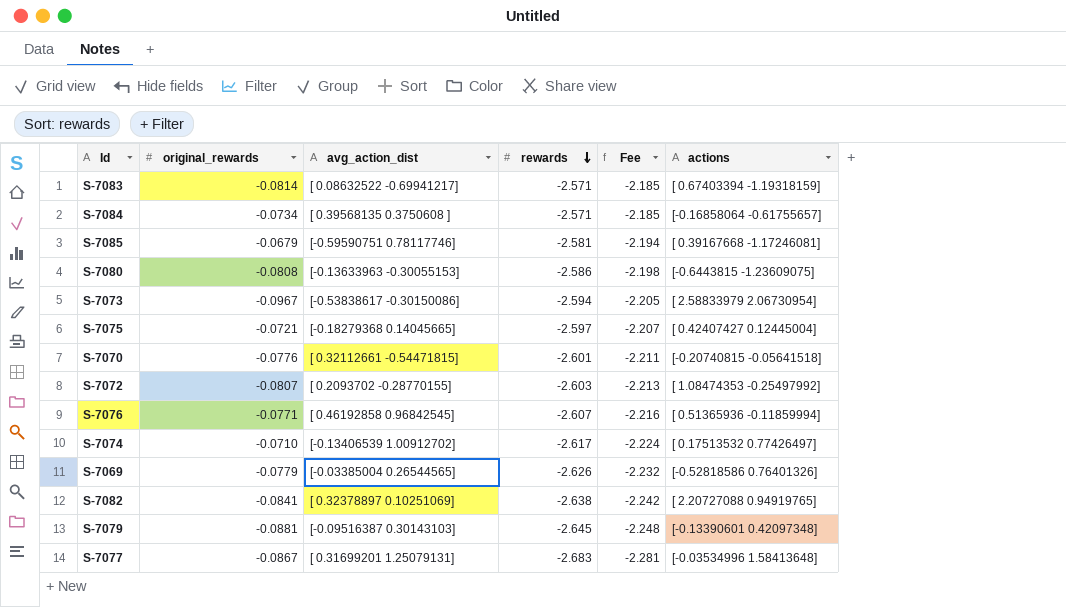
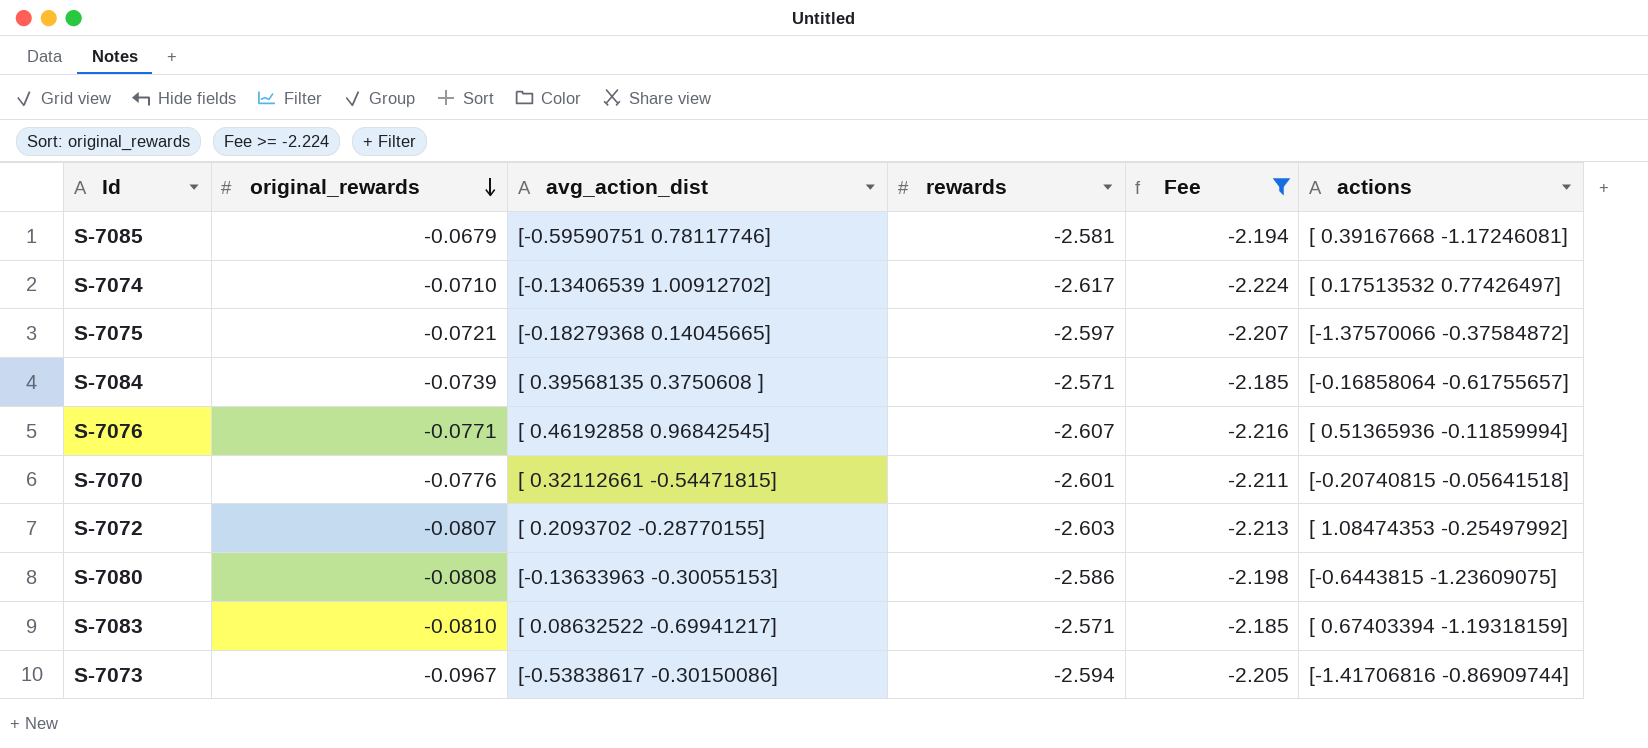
filter: none -> Fee >= -2.224
row order: rewards descending -> original_rewards descending
S-7075 | actions: [ 0.42407427 0.12445004] -> [-1.37570066 -0.37584872]
S-7084 | original_rewards: -0.0734 -> -0.0739
S-7083 | original_rewards: -0.0814 -> -0.0810
S-7073 | actions: [ 2.58833979 2.06730954] -> [-1.41706816 -0.86909744]

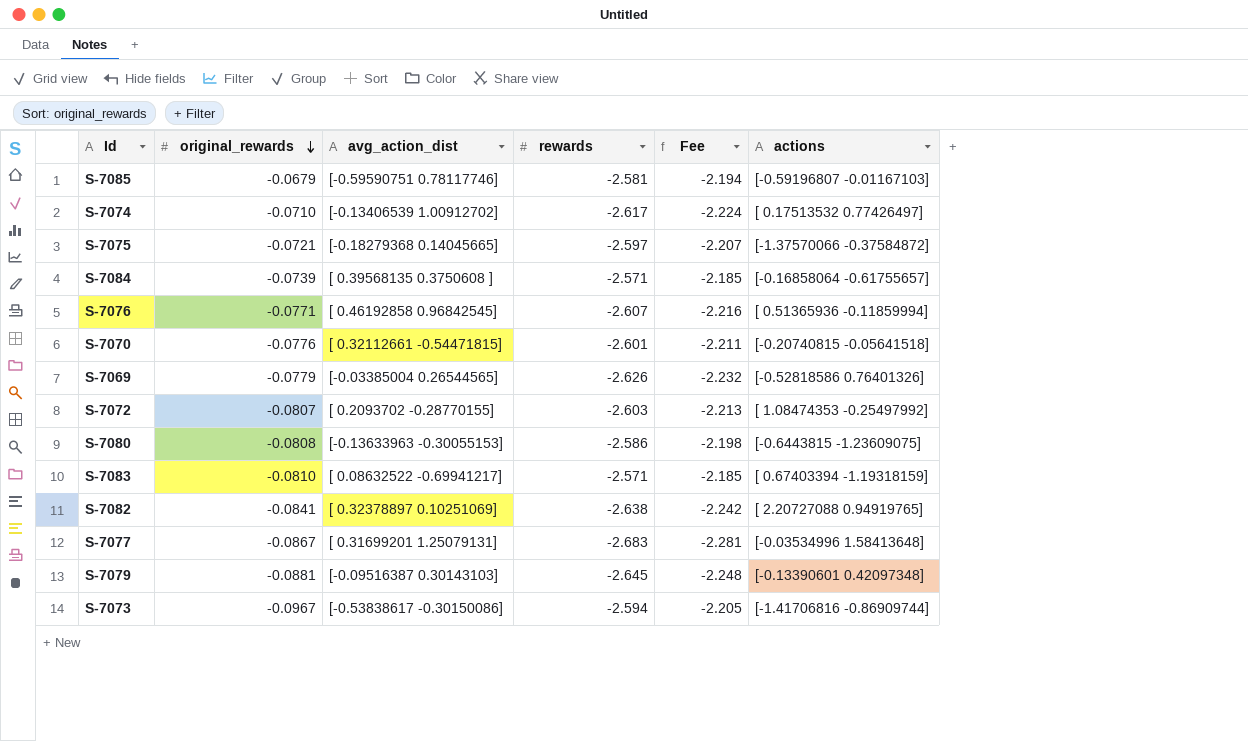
filter: Fee >= -2.224 -> none
S-7085 | actions: [ 0.39167668 -1.17246081] -> [-0.59196807 -0.01167103]

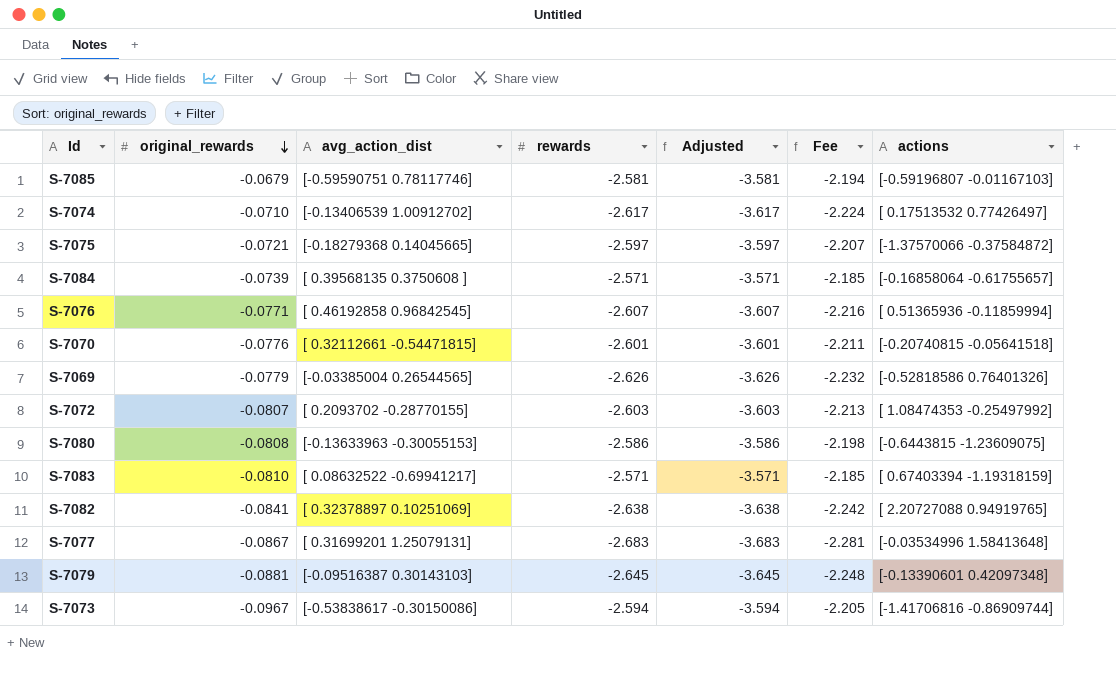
column Adjusted | formula: none -> [rewards] - 1

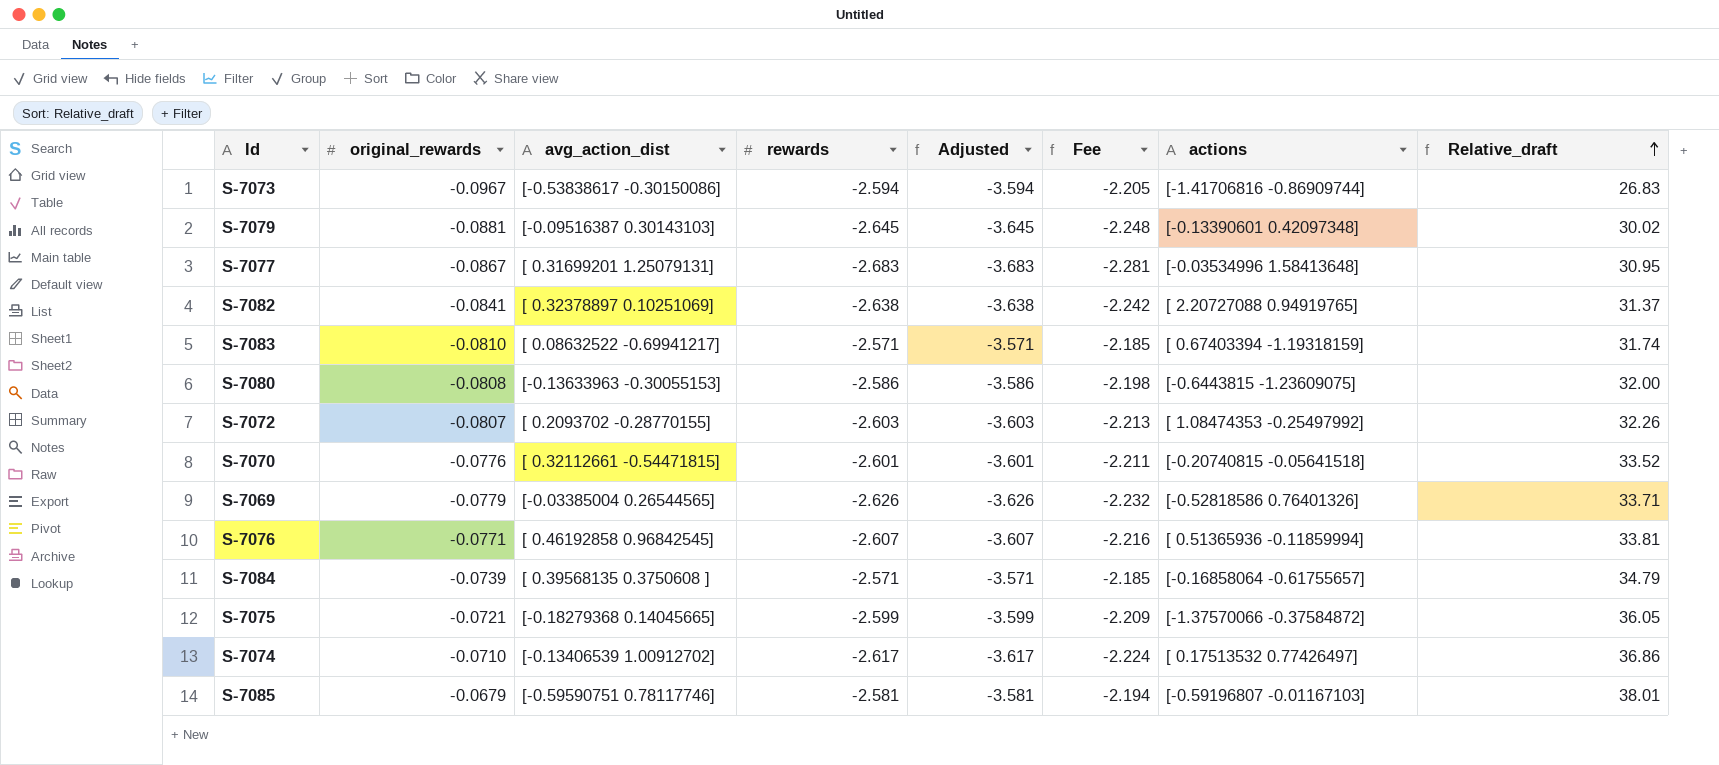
row order: original_rewards descending -> Relative_draft ascending
column Relative_draft | formula: none -> [rewards] / [original_rewards]
S-7075 | rewards: -2.597 -> -2.599
S-7075 | Adjusted: -3.597 -> -3.599
S-7075 | Fee: -2.207 -> -2.209

